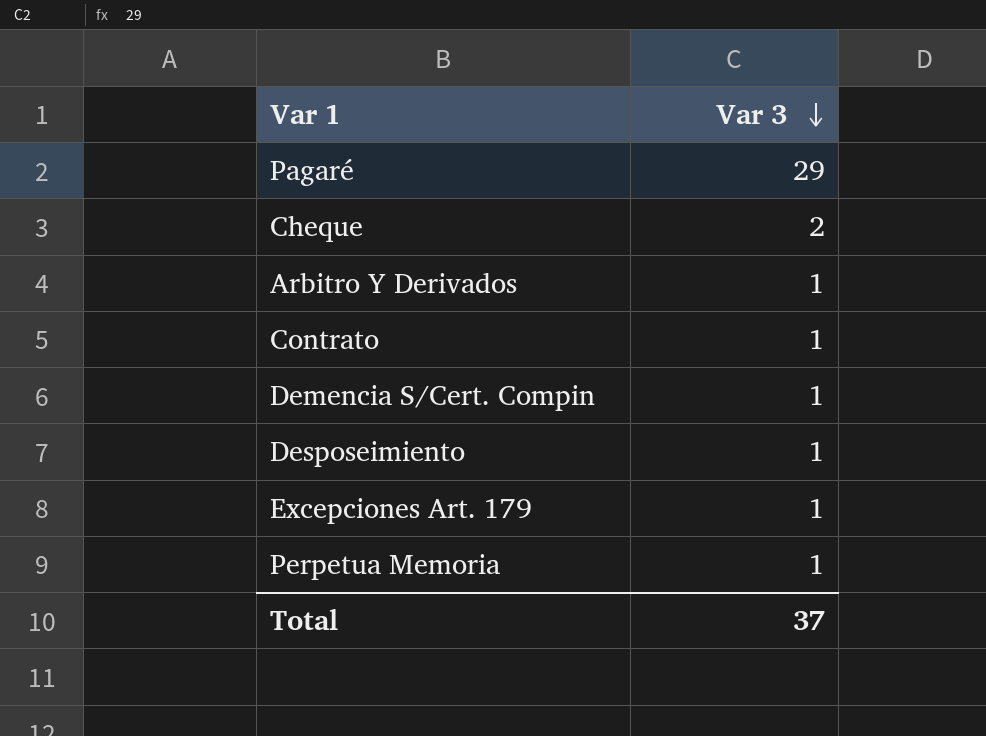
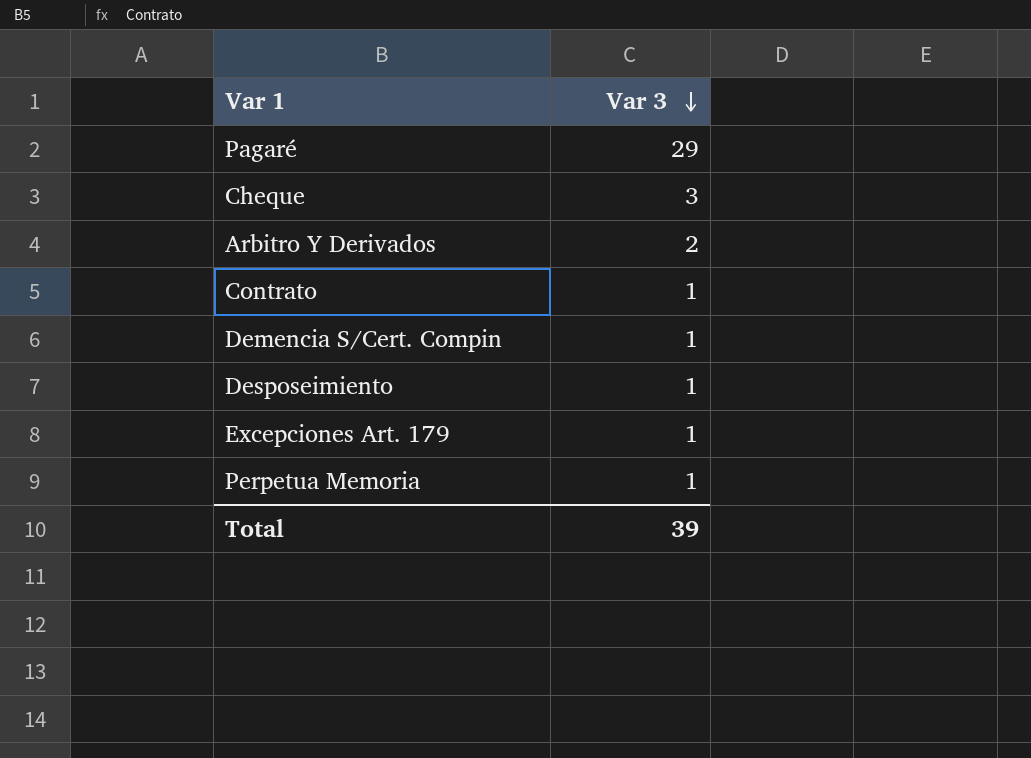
Cheque | Var 3: 2 -> 3
Arbitro Y Derivados | Var 3: 1 -> 2
Total | Var 3: 37 -> 39

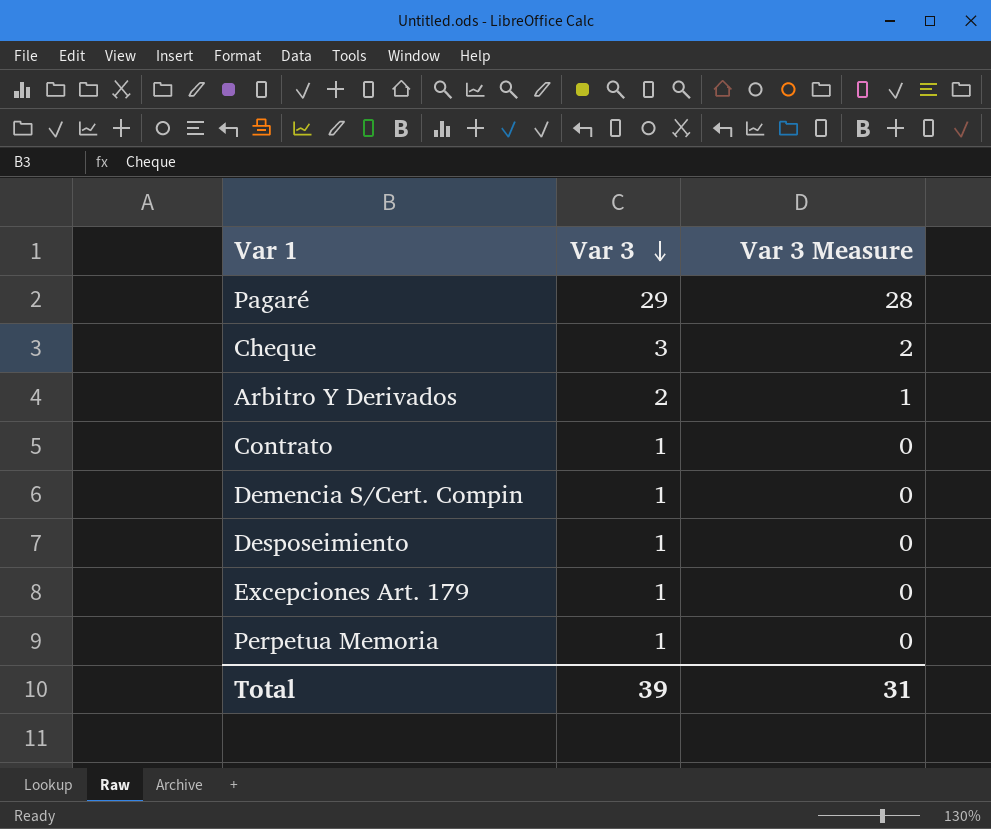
column Var 3 Measure | formula: none -> [Var 3] - 1

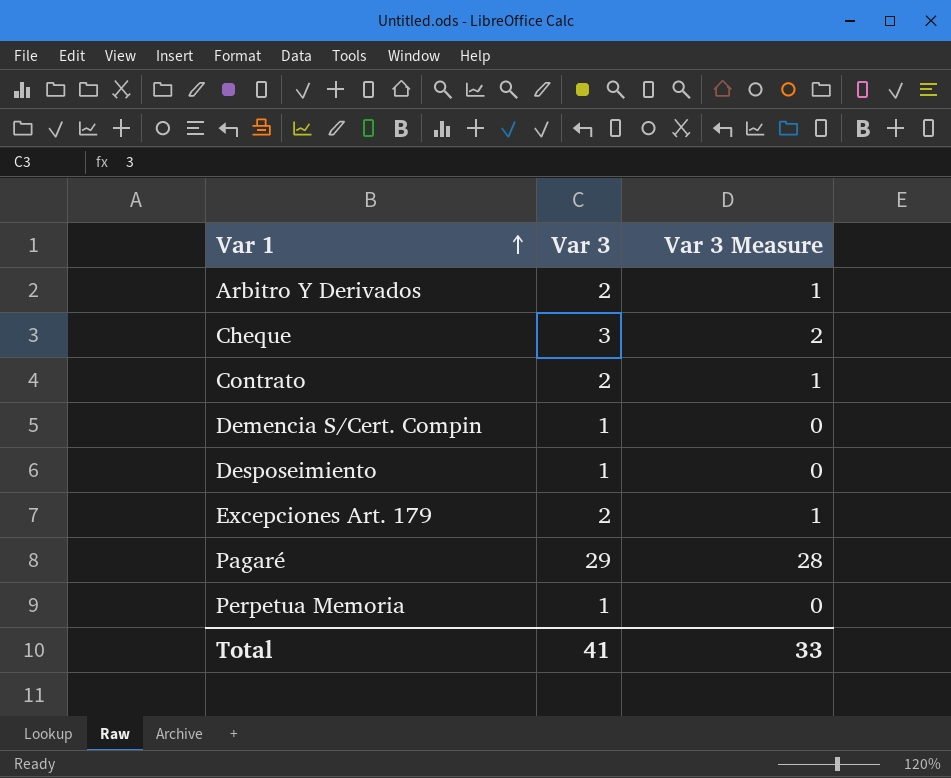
row order: Var 3 descending -> Var 1 ascending
Contrato | Var 3: 1 -> 2
Contrato | Var 3 Measure: 0 -> 1
Excepciones Art. 179 | Var 3: 1 -> 2
Excepciones Art. 179 | Var 3 Measure: 0 -> 1
Total | Var 3: 39 -> 41
Total | Var 3 Measure: 31 -> 33

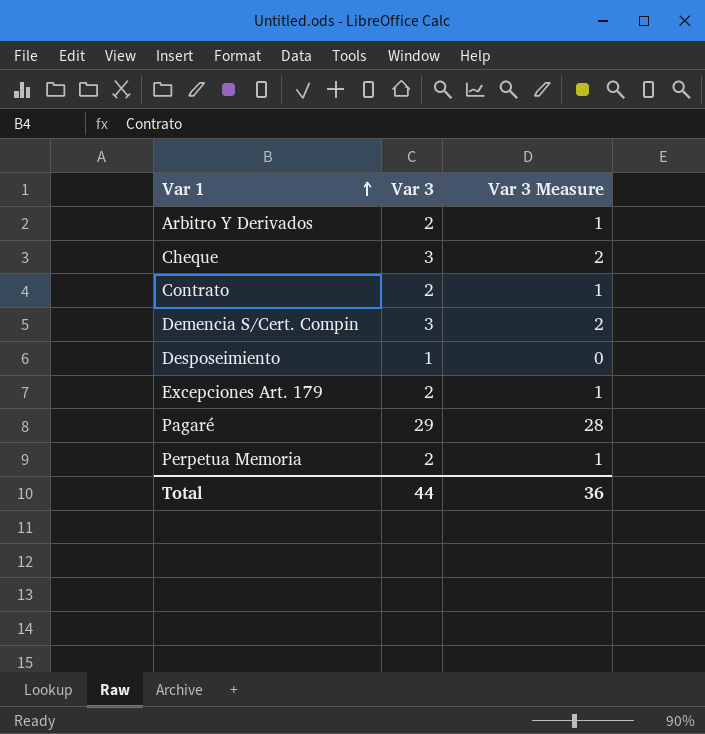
Demencia S/Cert. Compin | Var 3: 1 -> 3
Demencia S/Cert. Compin | Var 3 Measure: 0 -> 2
Perpetua Memoria | Var 3: 1 -> 2
Perpetua Memoria | Var 3 Measure: 0 -> 1
Total | Var 3: 41 -> 44
Total | Var 3 Measure: 33 -> 36

